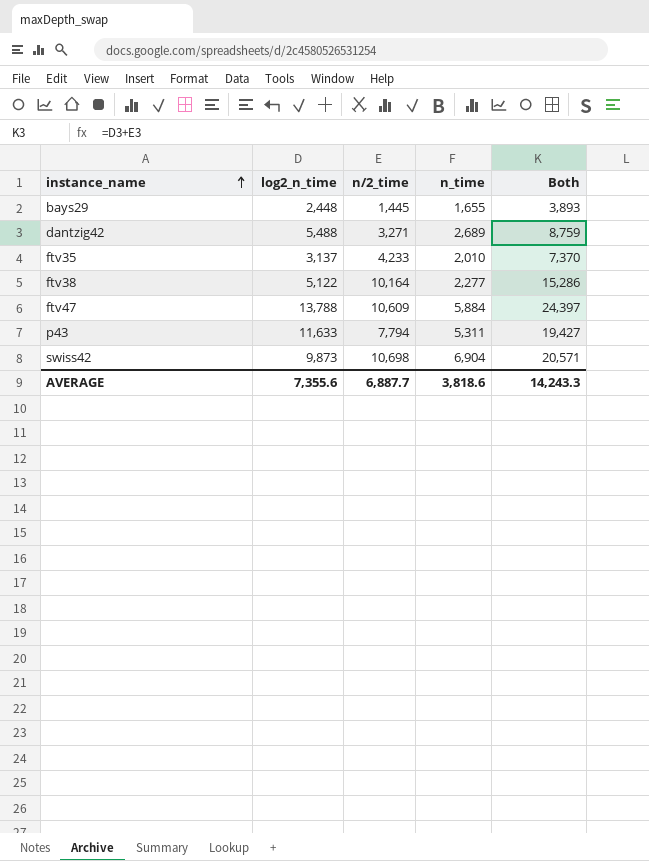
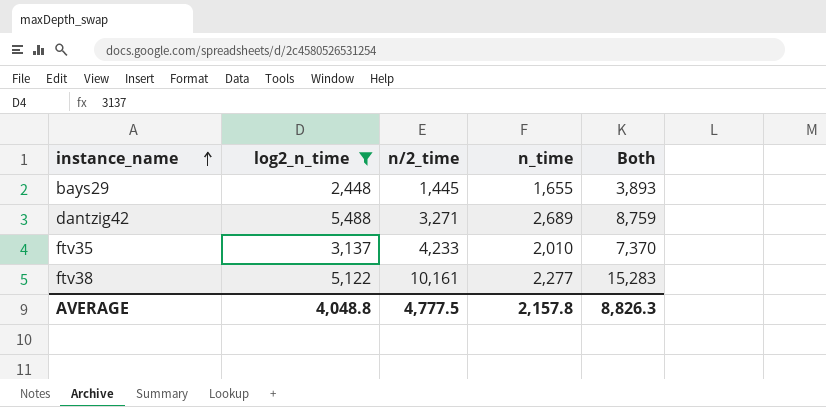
filter: none -> log2_n_time <= 5,488
ftv38 | n/2_time: 10,164 -> 10,161
ftv38 | Both: 15,286 -> 15,283
AVERAGE | log2_n_time: 7,355.6 -> 4,048.8
AVERAGE | n/2_time: 6,887.7 -> 4,777.5
AVERAGE | n_time: 3,818.6 -> 2,157.8
AVERAGE | Both: 14,243.3 -> 8,826.3

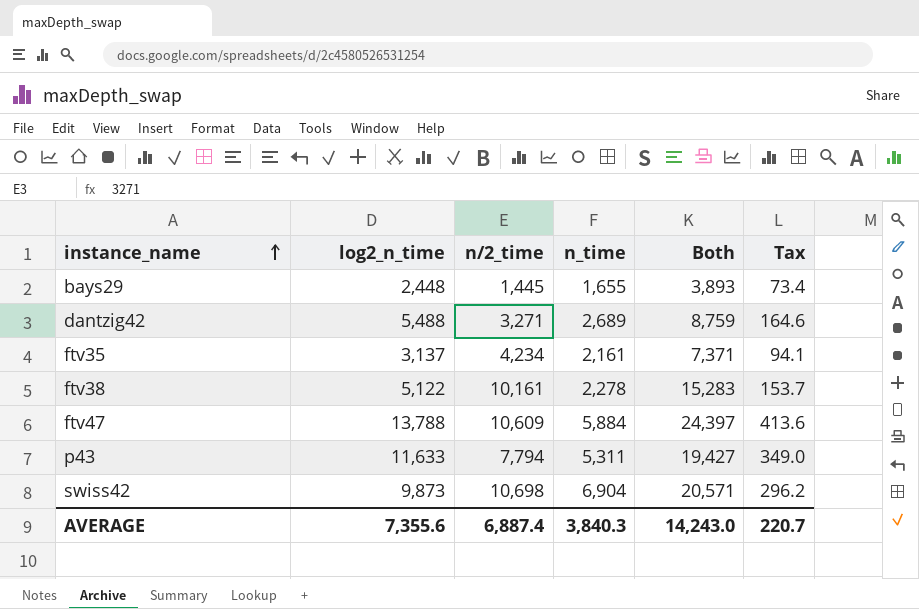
filter: log2_n_time <= 5,488 -> none
column Tax | formula: none -> [log2_n_time] * 0.03
ftv35 | n/2_time: 4,233 -> 4,234
ftv35 | n_time: 2,010 -> 2,161
ftv35 | Both: 7,370 -> 7,371
ftv38 | n_time: 2,277 -> 2,278
AVERAGE | log2_n_time: 4,048.8 -> 7,355.6
AVERAGE | n/2_time: 4,777.5 -> 6,887.4
AVERAGE | n_time: 2,157.8 -> 3,840.3
AVERAGE | Both: 8,826.3 -> 14,243.0

